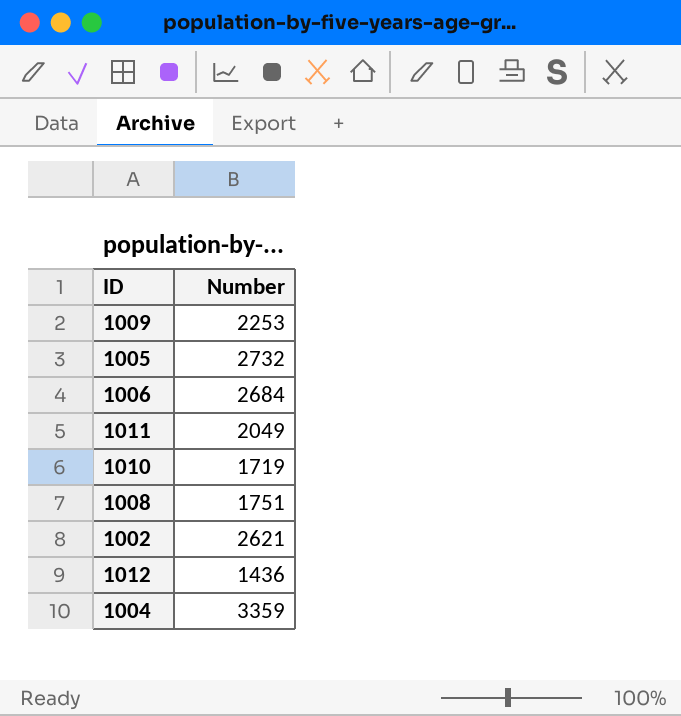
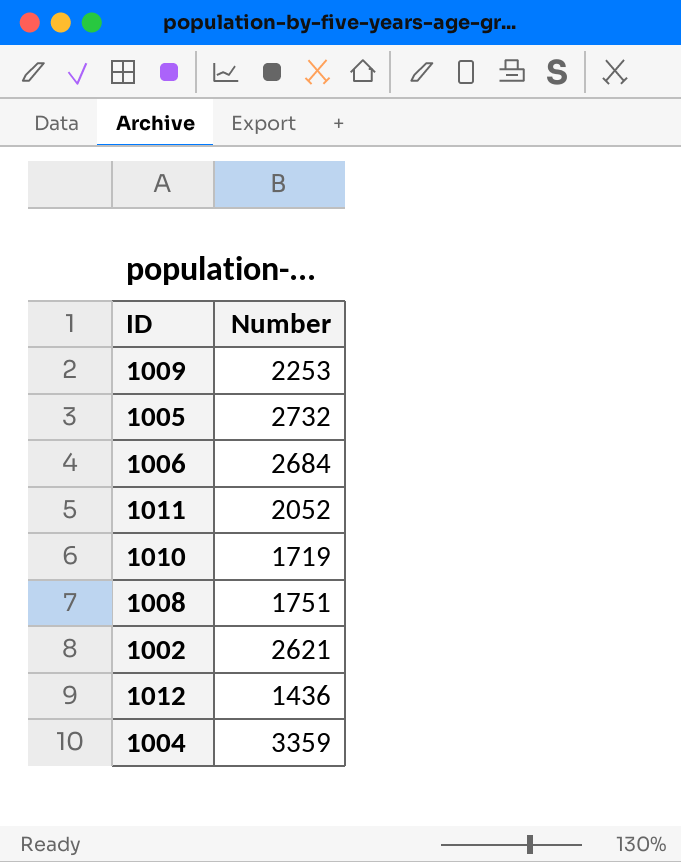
1011 | Number: 2049 -> 2052

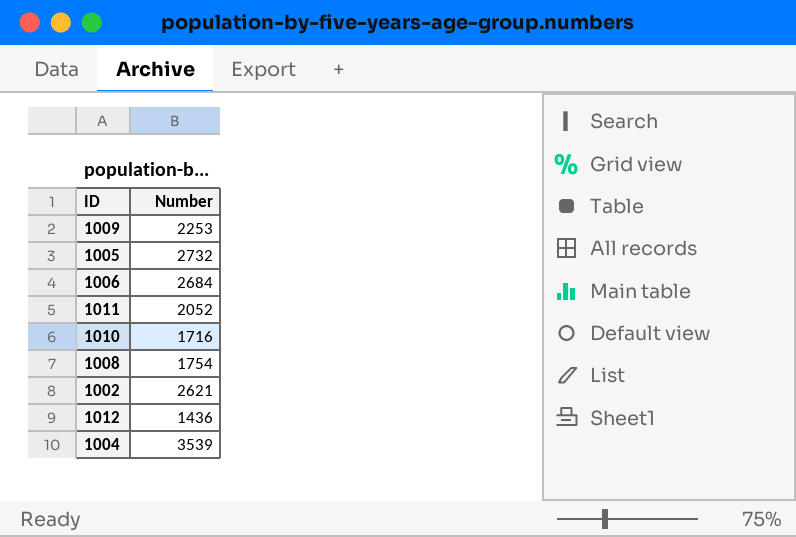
1010 | Number: 1719 -> 1716
1008 | Number: 1751 -> 1754
1004 | Number: 3359 -> 3539

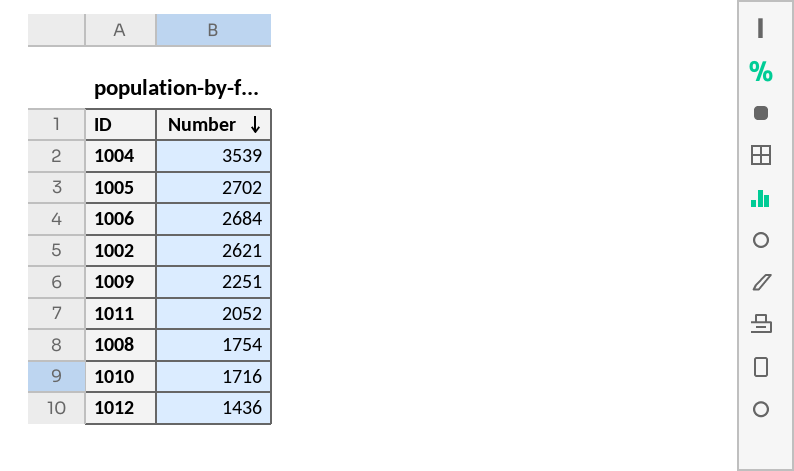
row order: none -> Number descending
1005 | Number: 2732 -> 2702
1009 | Number: 2253 -> 2251

